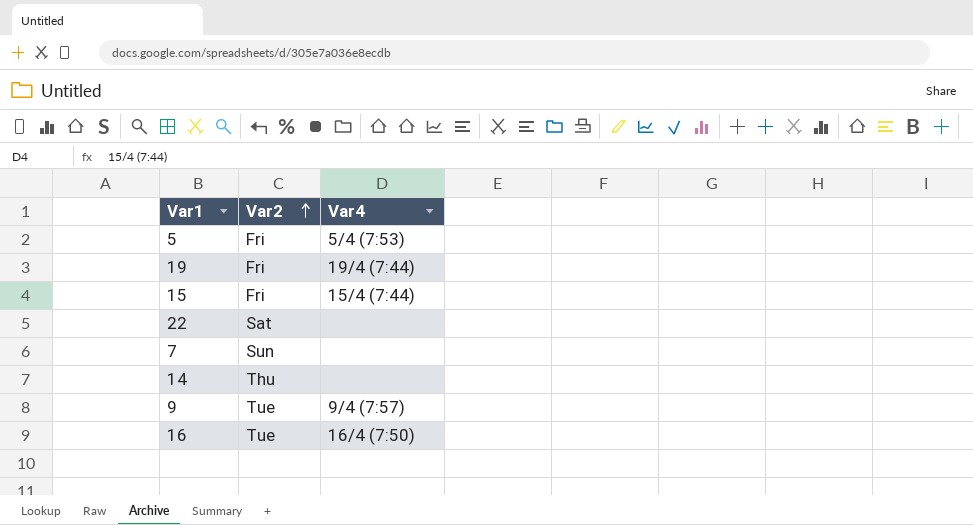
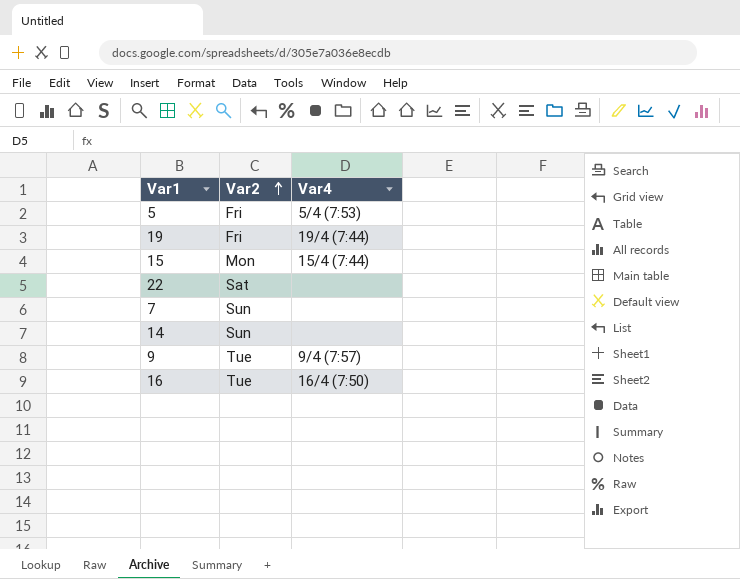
15 | Var2: Fri -> Mon
14 | Var2: Thu -> Sun

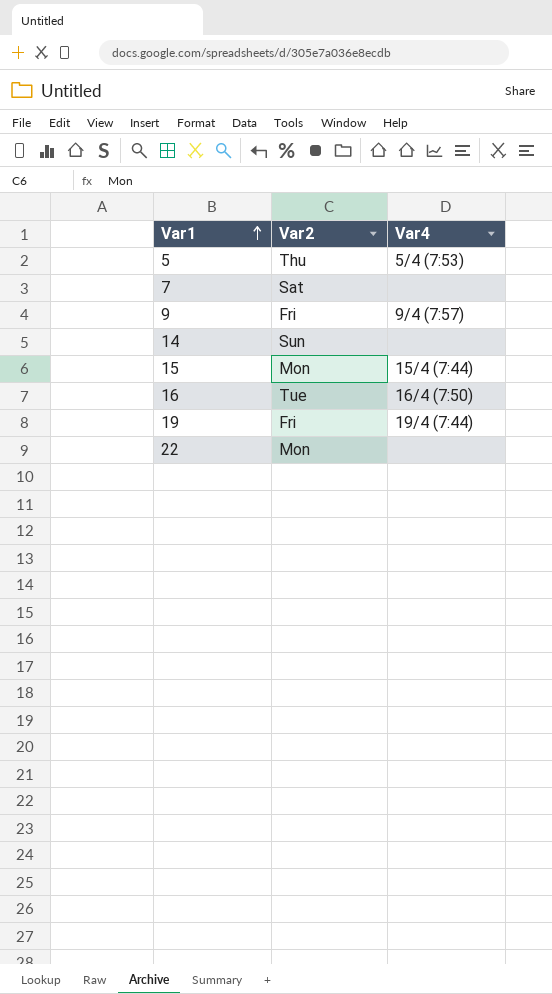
row order: Var2 ascending -> Var1 ascending
5 | Var2: Fri -> Thu
7 | Var2: Sun -> Sat
9 | Var2: Tue -> Fri
22 | Var2: Sat -> Mon

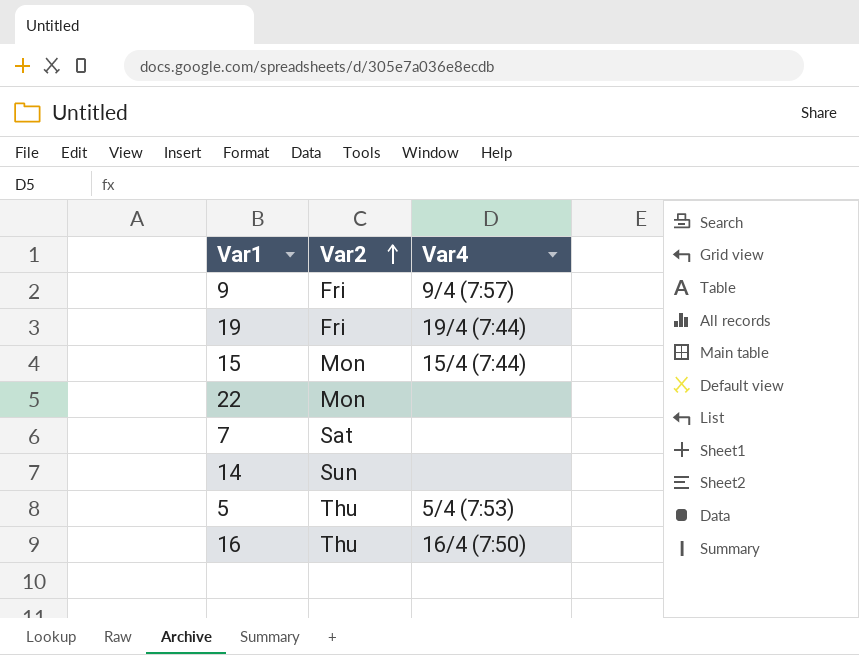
row order: Var1 ascending -> Var2 ascending
16 | Var2: Tue -> Thu

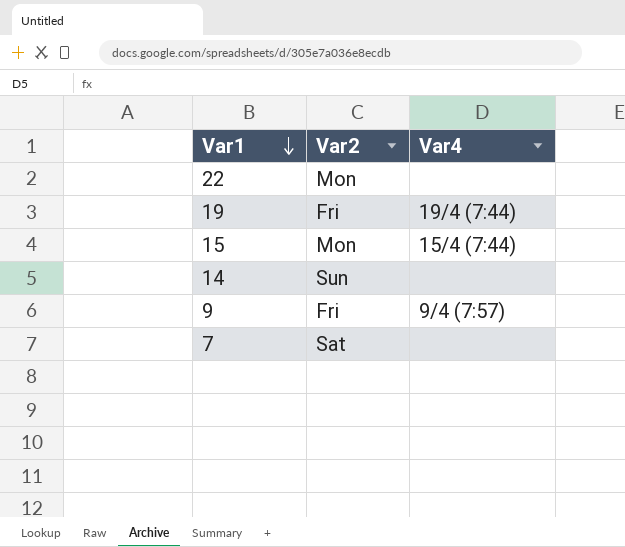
row order: Var2 ascending -> Var1 descending
row 5: Thu | 5/4 (7:53) -> none
row 16: Thu | 16/4 (7:50) -> none

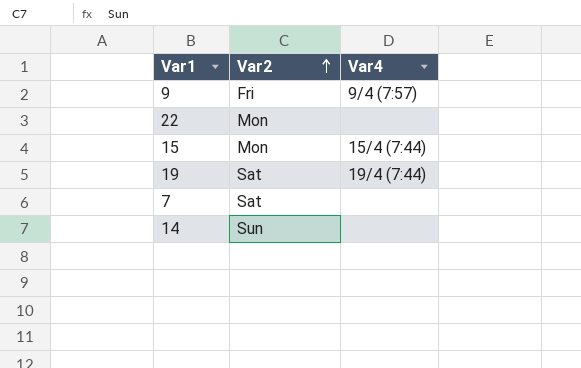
row order: Var1 descending -> Var2 ascending
19 | Var2: Fri -> Sat

